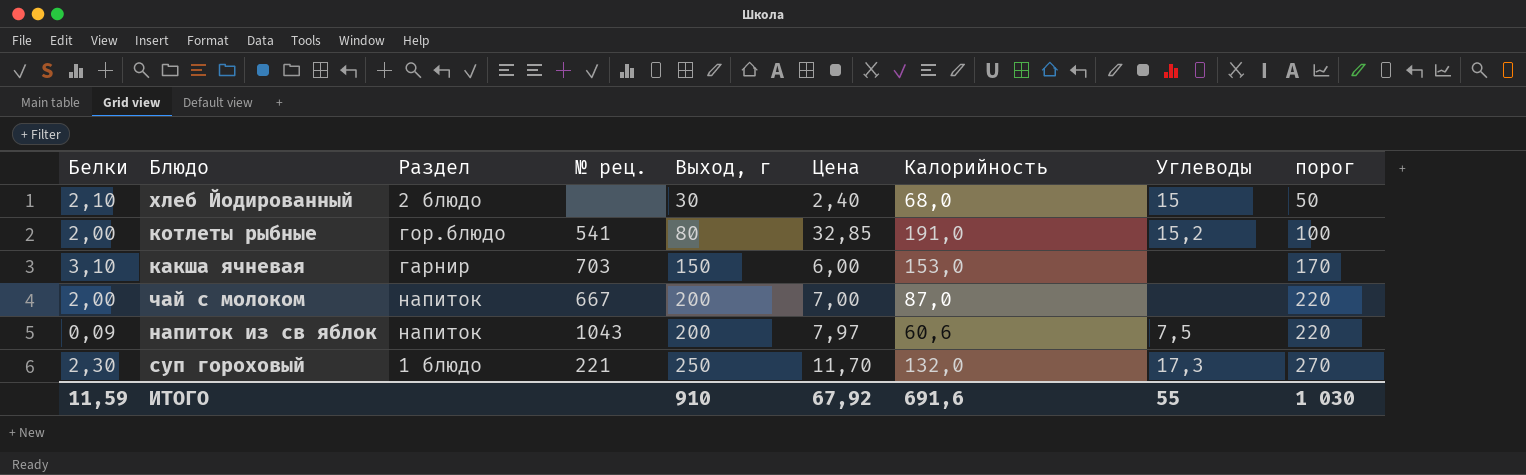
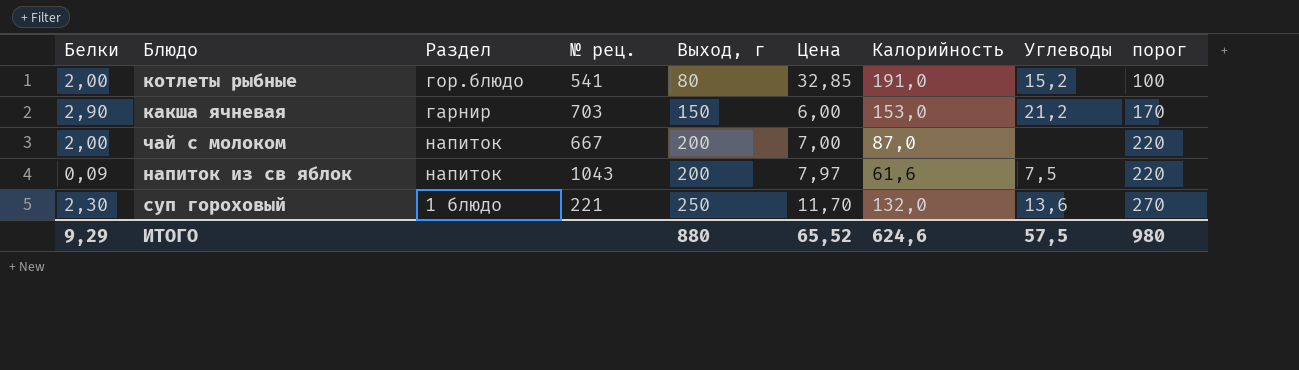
row хлеб Йодированный: 2,10 | 2 блюдо | none | 30 | 2,40 | 68,0 | 15 | 50 -> none
какша ячневая | Белки: 3,10 -> 2,90
какша ячневая | Углеводы: none -> 21,2
напиток из св яблок | Калорийность: 60,6 -> 61,6
суп гороховый | Углеводы: 17,3 -> 13,6
ИТОГО | Белки: 11,59 -> 9,29
ИТОГО | Выход, г: 910 -> 880
ИТОГО | Цена: 67,92 -> 65,52
ИТОГО | Калорийность: 691,6 -> 624,6
ИТОГО | Углеводы: 55 -> 57,5
ИТОГО | порог: 1 030 -> 980

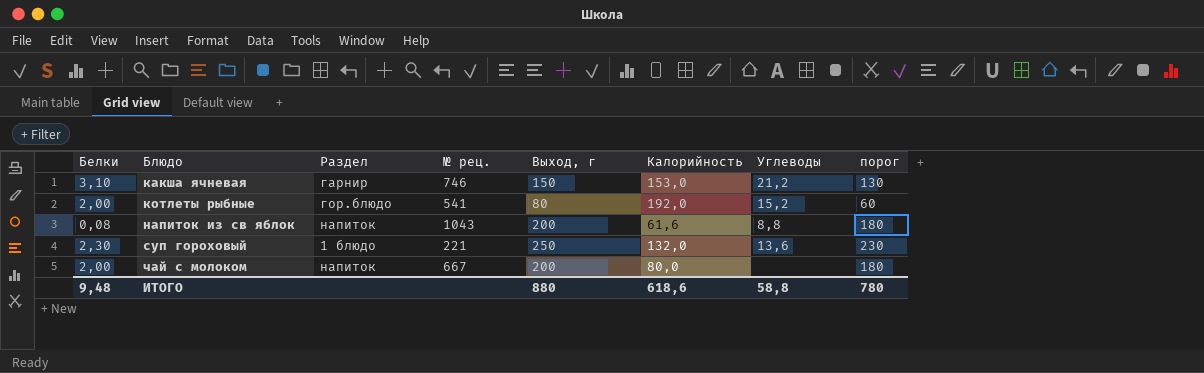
row order: Выход, г ascending -> Блюдо ascending
column Цена | position: 6 -> none
column порог | formula: [Выход, г] + 20 -> [Выход, г] - 20
какша ячневая | Белки: 2,90 -> 3,10
какша ячневая | № рец.: 703 -> 746
котлеты рыбные | Калорийность: 191,0 -> 192,0
напиток из св яблок | Белки: 0,09 -> 0,08
напиток из св яблок | Углеводы: 7,5 -> 8,8
чай с молоком | Калорийность: 87,0 -> 80,0
ИТОГО | Белки: 9,29 -> 9,48
ИТОГО | Калорийность: 624,6 -> 618,6
ИТОГО | Углеводы: 57,5 -> 58,8
ИТОГО | порог: 980 -> 780

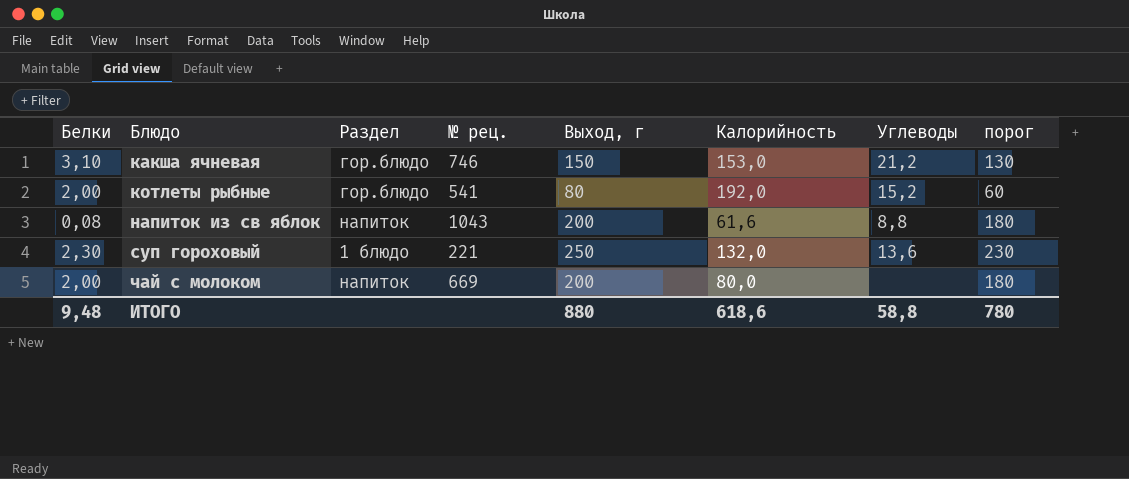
какша ячневая | Раздел: гарнир -> гор.блюдо
чай с молоком | № рец.: 667 -> 669

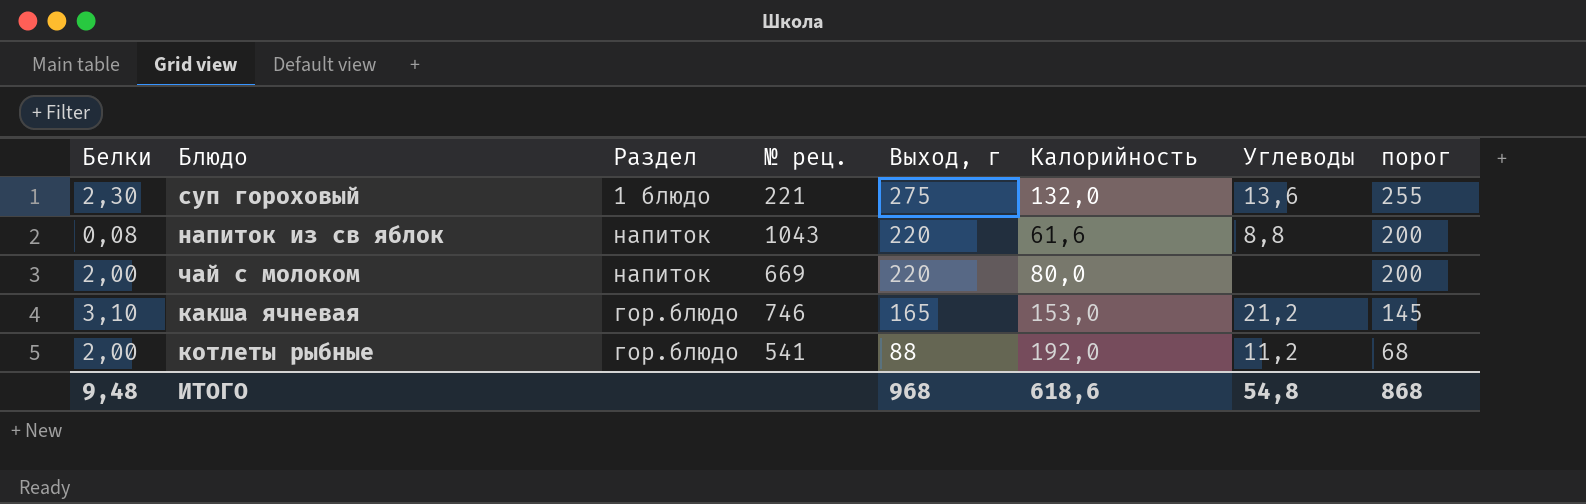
row order: Блюдо ascending -> Выход, г descending
суп гороховый | Выход, г: 250 -> 275
суп гороховый | порог: 230 -> 255
напиток из св яблок | Выход, г: 200 -> 220
напиток из св яблок | порог: 180 -> 200
чай с молоком | Выход, г: 200 -> 220
чай с молоком | порог: 180 -> 200
какша ячневая | Выход, г: 150 -> 165
какша ячневая | порог: 130 -> 145
котлеты рыбные | Выход, г: 80 -> 88
котлеты рыбные | Углеводы: 15,2 -> 11,2
котлеты рыбные | порог: 60 -> 68
ИТОГО | Выход, г: 880 -> 968
ИТОГО | Углеводы: 58,8 -> 54,8
ИТОГО | порог: 780 -> 868

